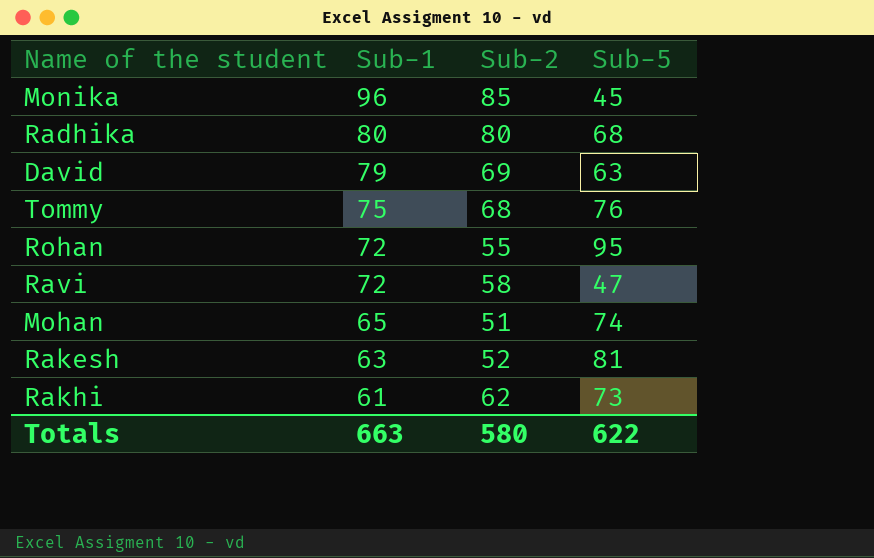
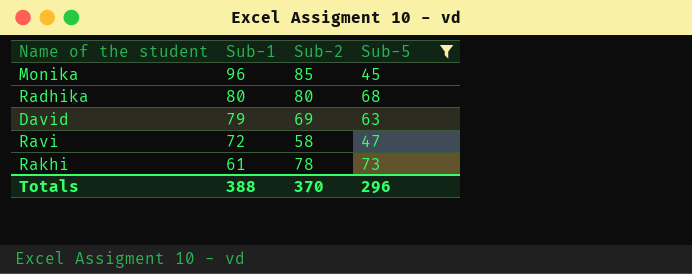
filter: none -> Sub-5 <= 73
Rakhi | Sub-2: 62 -> 78
Totals | Sub-1: 663 -> 388
Totals | Sub-2: 580 -> 370
Totals | Sub-5: 622 -> 296

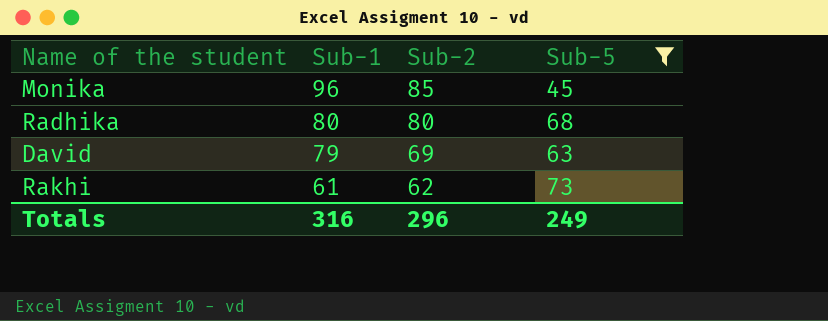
row Ravi: 72 | 58 | 47 -> none
Rakhi | Sub-2: 78 -> 62
Totals | Sub-1: 388 -> 316
Totals | Sub-2: 370 -> 296
Totals | Sub-5: 296 -> 249

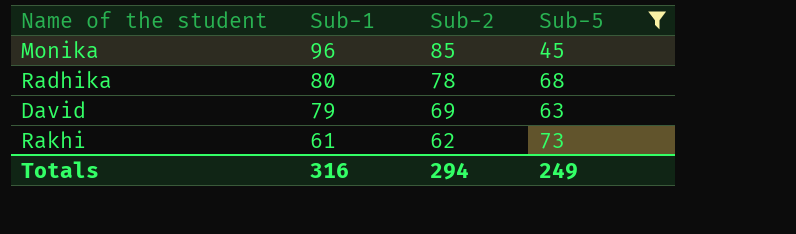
Radhika | Sub-2: 80 -> 78
Totals | Sub-2: 296 -> 294

